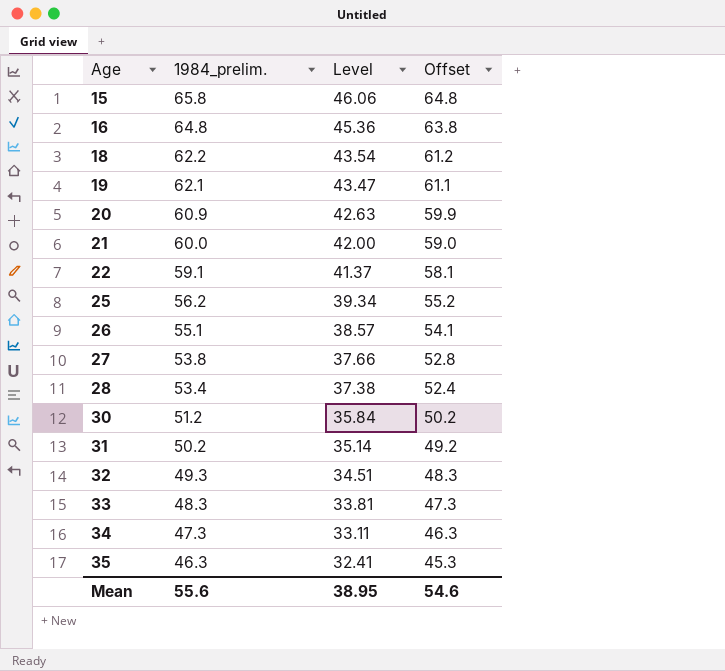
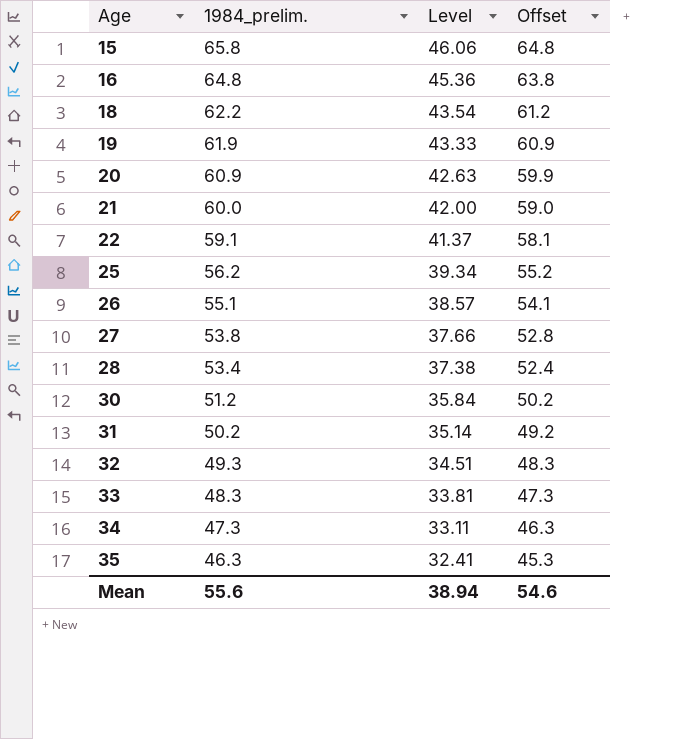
19 | 1984_prelim.: 62.1 -> 61.9
19 | Level: 43.47 -> 43.33
19 | Offset: 61.1 -> 60.9
Mean | Level: 38.95 -> 38.94

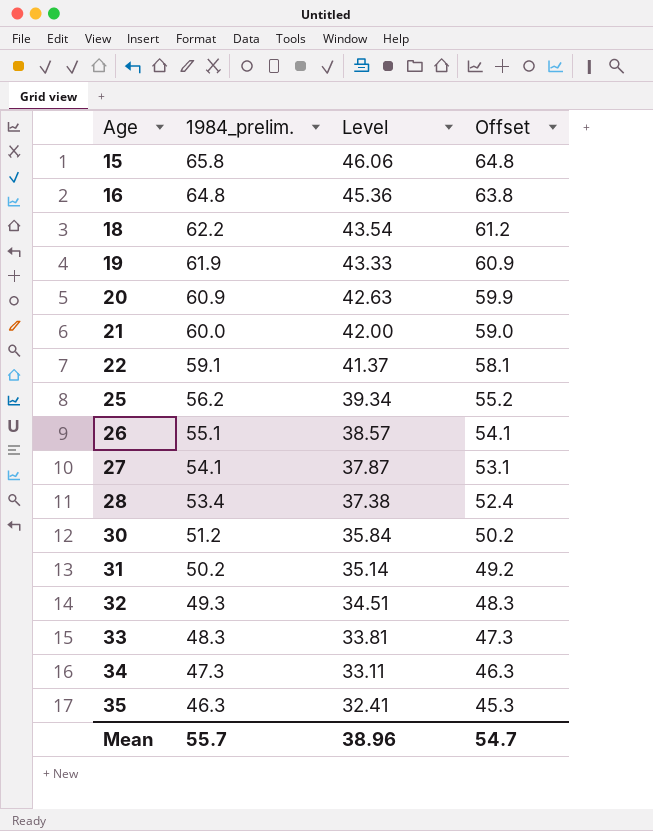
27 | 1984_prelim.: 53.8 -> 54.1
27 | Level: 37.66 -> 37.87
27 | Offset: 52.8 -> 53.1
Mean | 1984_prelim.: 55.6 -> 55.7
Mean | Level: 38.94 -> 38.96
Mean | Offset: 54.6 -> 54.7

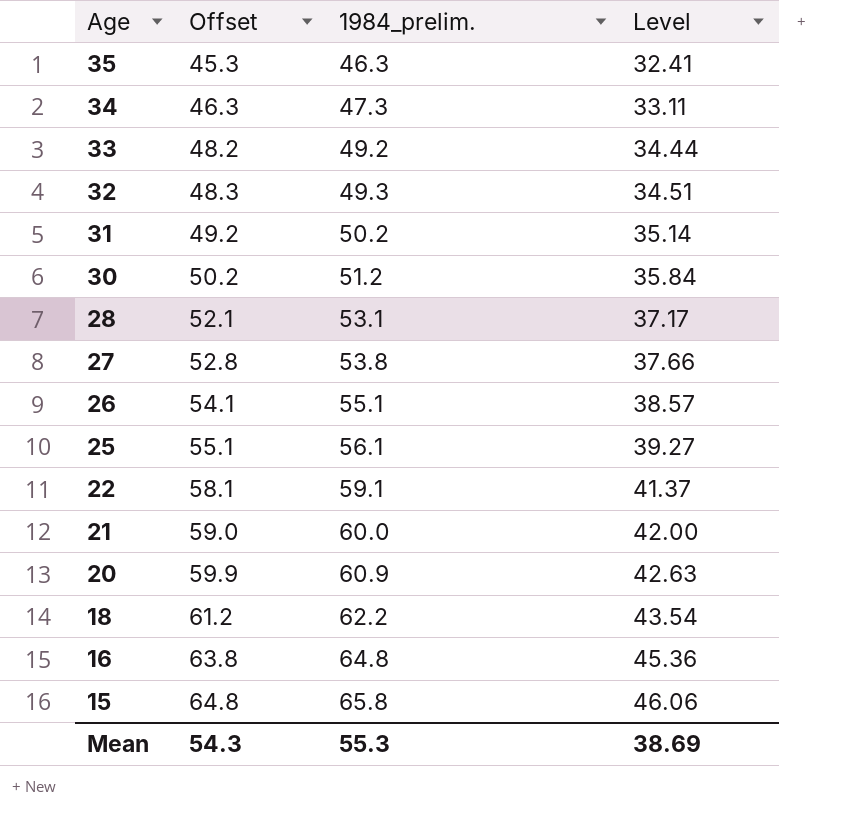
row order: Age ascending -> Age descending
column Offset | position: 4 -> 2
row 19: 61.9 | 43.33 | 60.9 -> none
33 | Offset: 47.3 -> 48.2
33 | 1984_prelim.: 48.3 -> 49.2
33 | Level: 33.81 -> 34.44
28 | Offset: 52.4 -> 52.1
28 | 1984_prelim.: 53.4 -> 53.1
28 | Level: 37.38 -> 37.17
27 | Offset: 53.1 -> 52.8
27 | 1984_prelim.: 54.1 -> 53.8
27 | Level: 37.87 -> 37.66
25 | Offset: 55.2 -> 55.1
25 | 1984_prelim.: 56.2 -> 56.1
25 | Level: 39.34 -> 39.27
Mean | Offset: 54.7 -> 54.3
Mean | 1984_prelim.: 55.7 -> 55.3
Mean | Level: 38.96 -> 38.69

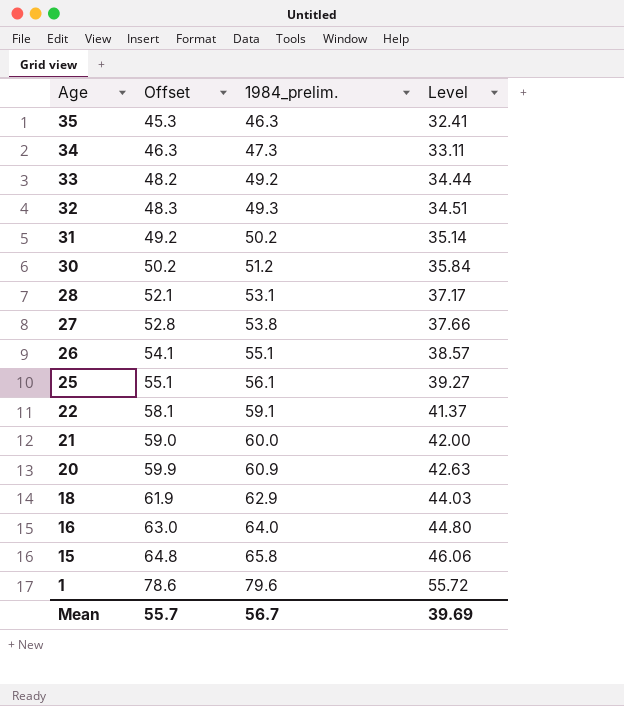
18 | Offset: 61.2 -> 61.9
18 | 1984_prelim.: 62.2 -> 62.9
18 | Level: 43.54 -> 44.03
16 | Offset: 63.8 -> 63.0
16 | 1984_prelim.: 64.8 -> 64.0
16 | Level: 45.36 -> 44.80
row 1: none -> 78.6 | 79.6 | 55.72
Mean | Offset: 54.3 -> 55.7
Mean | 1984_prelim.: 55.3 -> 56.7
Mean | Level: 38.69 -> 39.69

